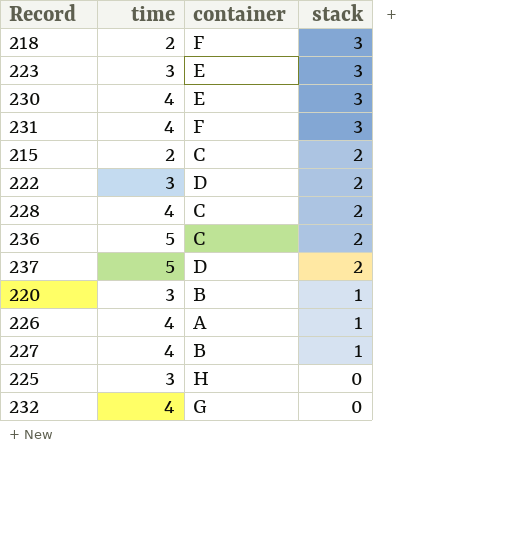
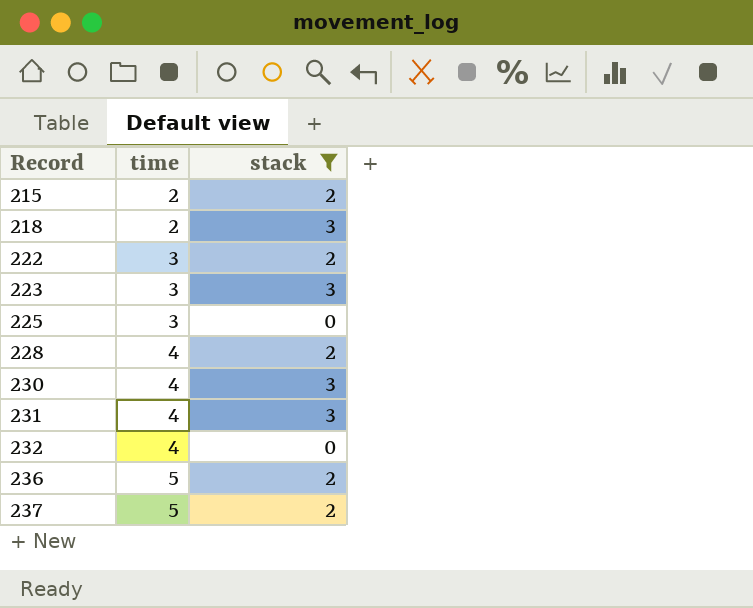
filter: none -> stack != 1
row order: stack descending -> Record ascending
column container | position: 3 -> none

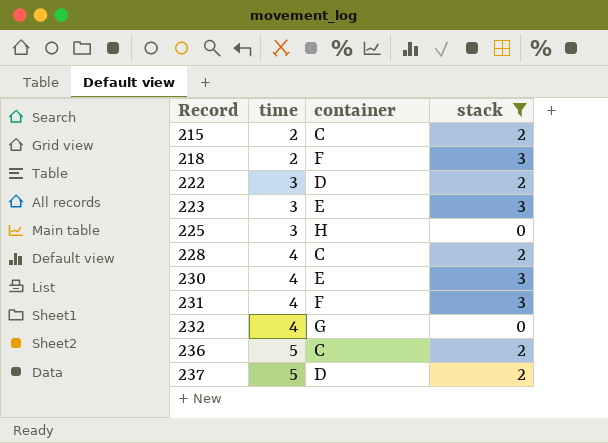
column container | position: none -> 3

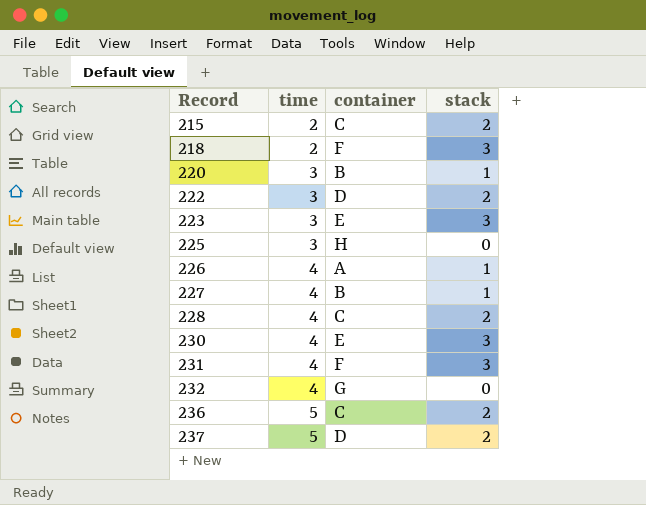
filter: stack != 1 -> none

